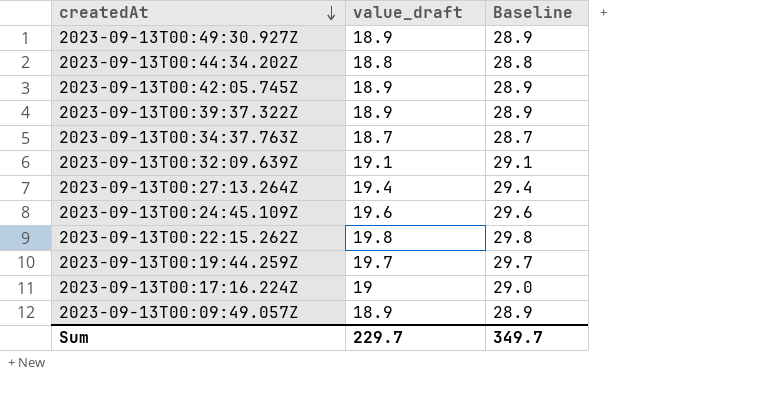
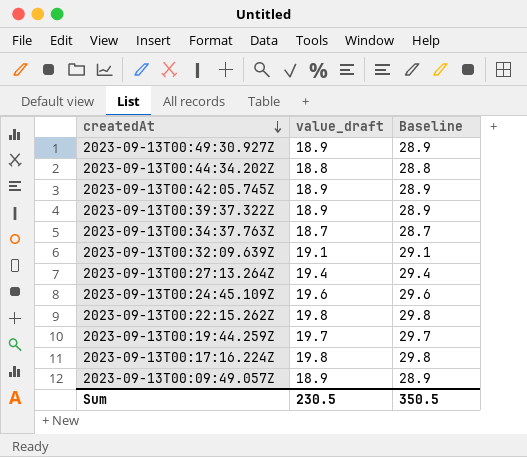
2023-09-13T00:17:16.224Z | value_draft: 19 -> 19.8
2023-09-13T00:17:16.224Z | Baseline: 29.0 -> 29.8
Sum | value_draft: 229.7 -> 230.5
Sum | Baseline: 349.7 -> 350.5

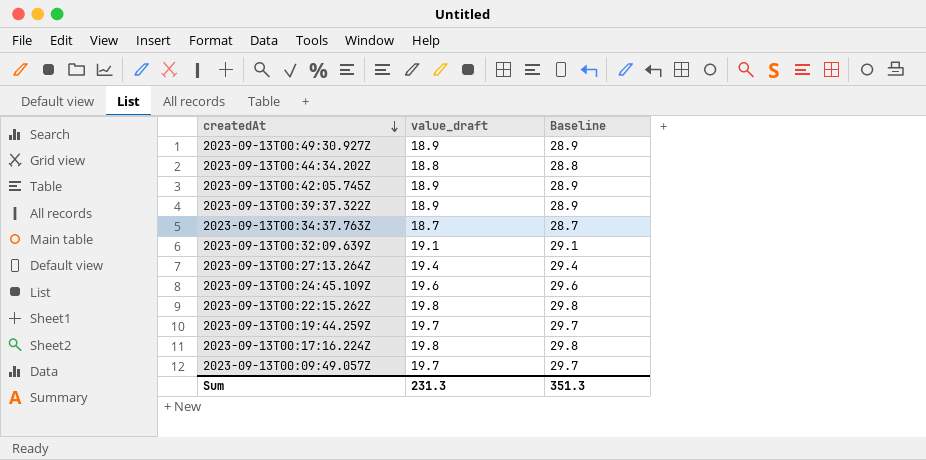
2023-09-13T00:09:49.057Z | value_draft: 18.9 -> 19.7
2023-09-13T00:09:49.057Z | Baseline: 28.9 -> 29.7
Sum | value_draft: 230.5 -> 231.3
Sum | Baseline: 350.5 -> 351.3

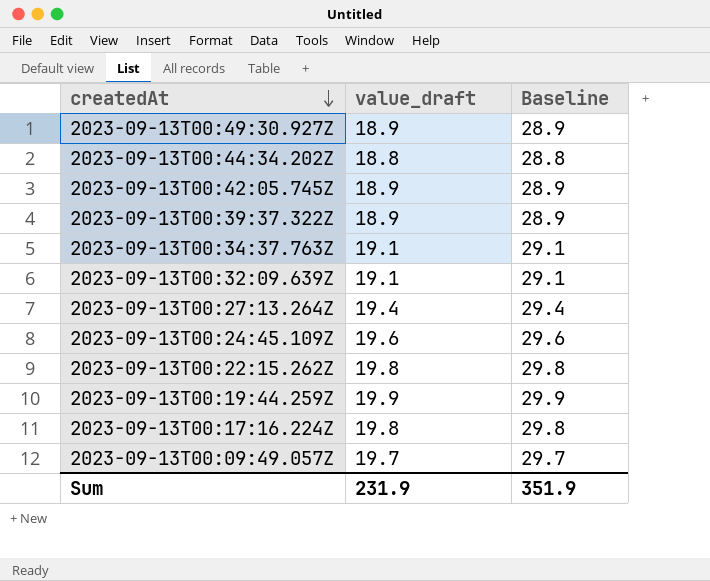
2023-09-13T00:34:37.763Z | value_draft: 18.7 -> 19.1
2023-09-13T00:34:37.763Z | Baseline: 28.7 -> 29.1
2023-09-13T00:19:44.259Z | value_draft: 19.7 -> 19.9
2023-09-13T00:19:44.259Z | Baseline: 29.7 -> 29.9
Sum | value_draft: 231.3 -> 231.9
Sum | Baseline: 351.3 -> 351.9

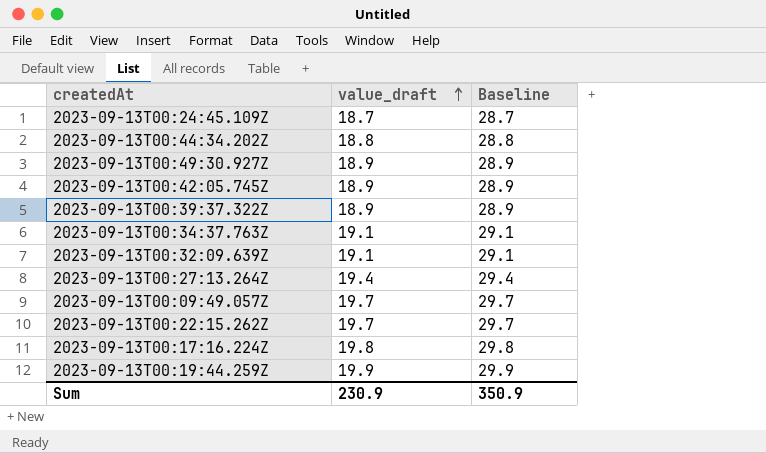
row order: createdAt descending -> value_draft ascending
2023-09-13T00:24:45.109Z | value_draft: 19.6 -> 18.7
2023-09-13T00:24:45.109Z | Baseline: 29.6 -> 28.7
2023-09-13T00:22:15.262Z | value_draft: 19.8 -> 19.7
2023-09-13T00:22:15.262Z | Baseline: 29.8 -> 29.7
Sum | value_draft: 231.9 -> 230.9
Sum | Baseline: 351.9 -> 350.9

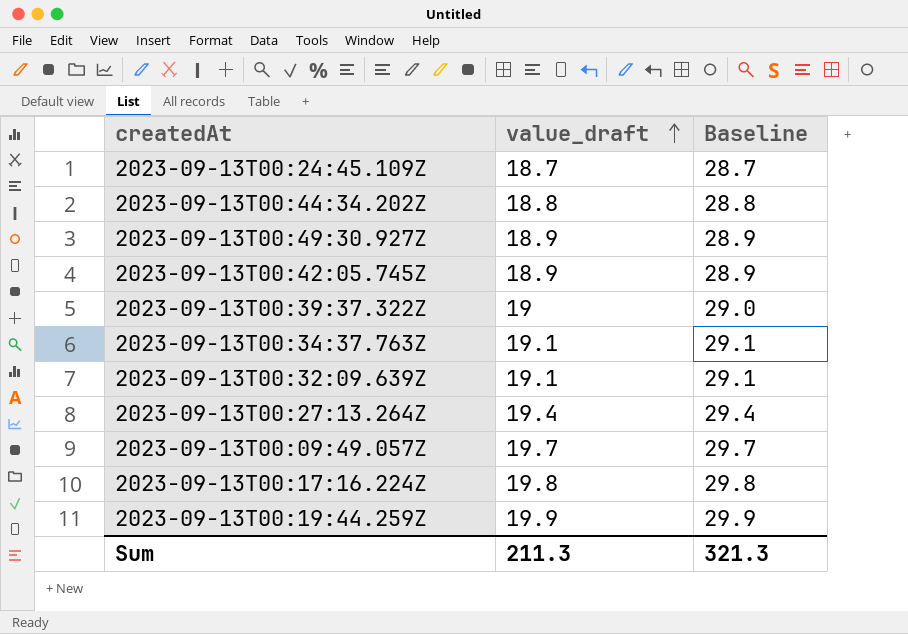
row 2023-09-13T00:22:15.262Z: 19.7 | 29.7 -> none
2023-09-13T00:39:37.322Z | value_draft: 18.9 -> 19
2023-09-13T00:39:37.322Z | Baseline: 28.9 -> 29.0
Sum | value_draft: 230.9 -> 211.3
Sum | Baseline: 350.9 -> 321.3

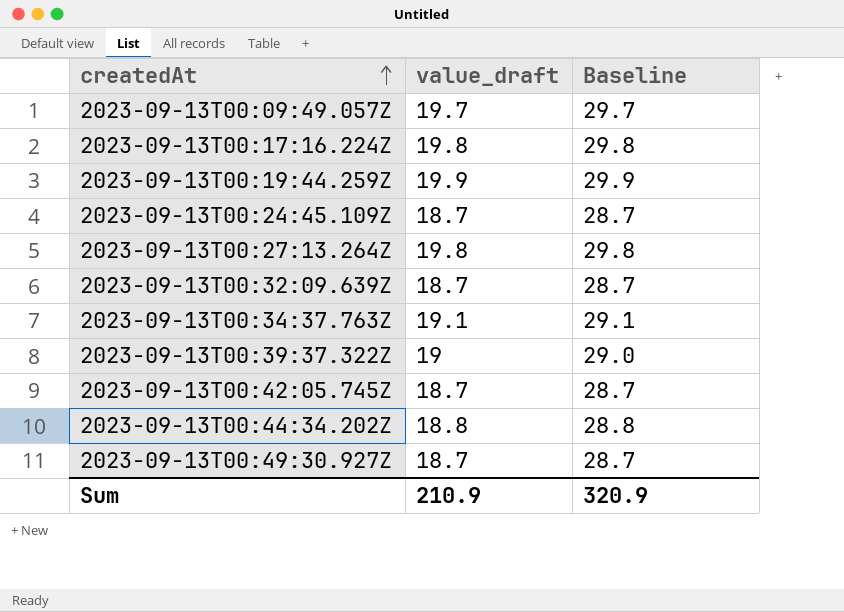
row order: value_draft ascending -> createdAt ascending
2023-09-13T00:27:13.264Z | value_draft: 19.4 -> 19.8
2023-09-13T00:27:13.264Z | Baseline: 29.4 -> 29.8
2023-09-13T00:32:09.639Z | value_draft: 19.1 -> 18.7
2023-09-13T00:32:09.639Z | Baseline: 29.1 -> 28.7
2023-09-13T00:42:05.745Z | value_draft: 18.9 -> 18.7
2023-09-13T00:42:05.745Z | Baseline: 28.9 -> 28.7
2023-09-13T00:49:30.927Z | value_draft: 18.9 -> 18.7
2023-09-13T00:49:30.927Z | Baseline: 28.9 -> 28.7
Sum | value_draft: 211.3 -> 210.9
Sum | Baseline: 321.3 -> 320.9

